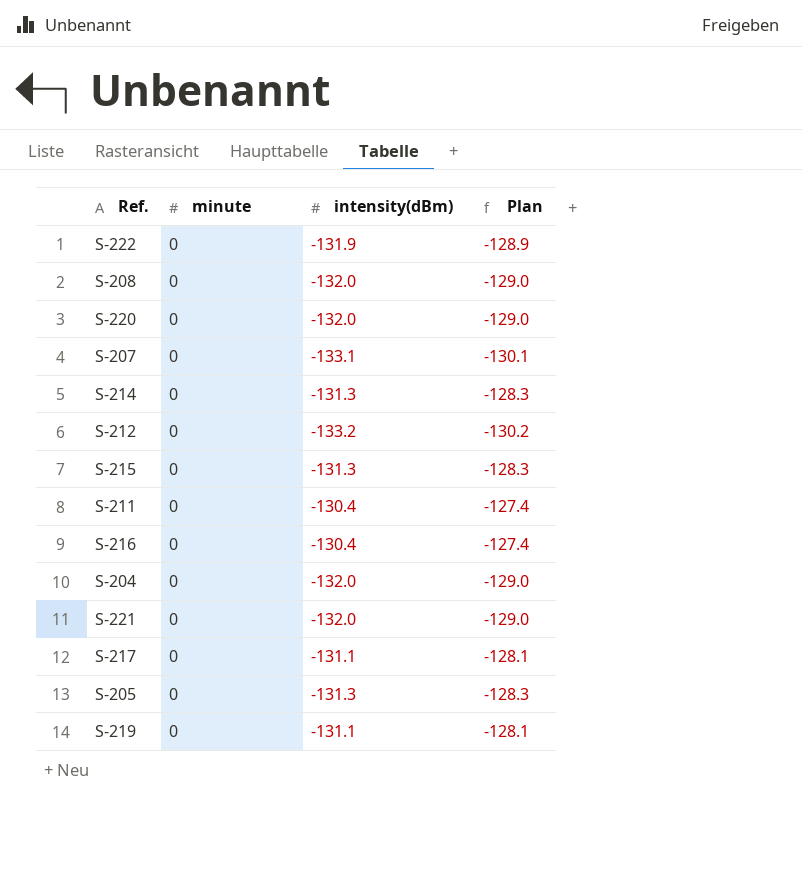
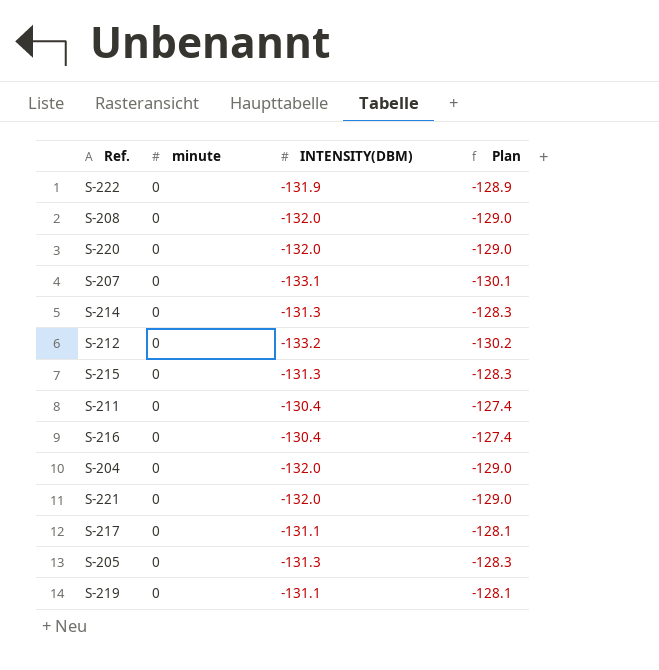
column name: intensity(dBm) -> INTENSITY(DBM)

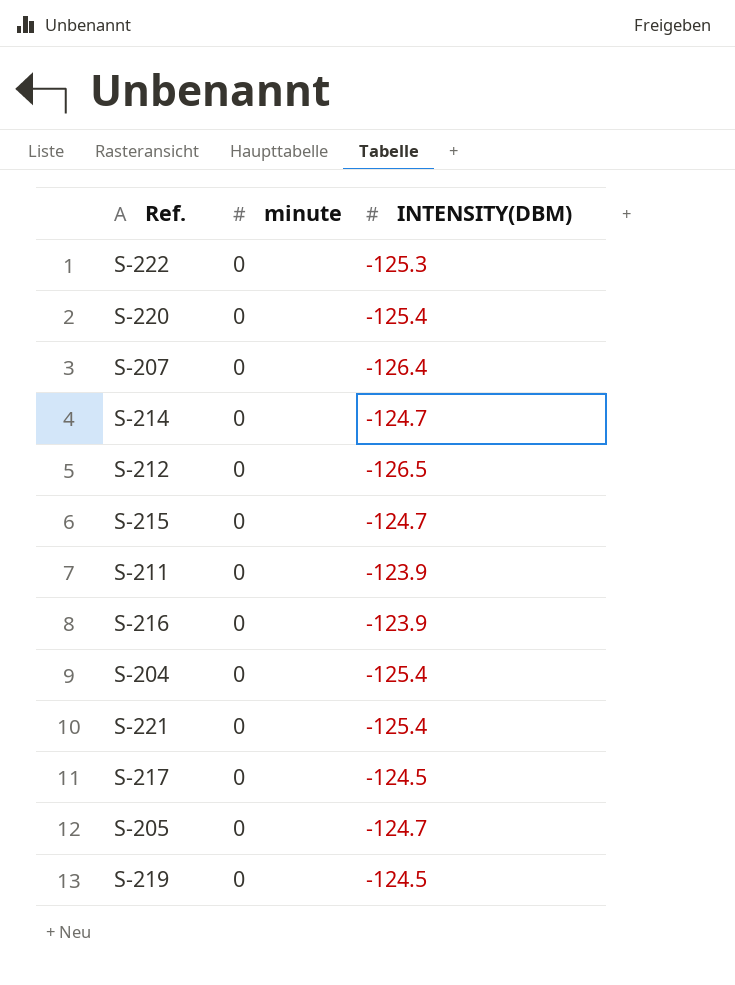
column Plan | formula: [INTENSITY(DBM)] + 3 -> none
row S-208: 0 | -132.0 | -129.0 -> none
S-222 | INTENSITY(DBM): -131.9 -> -125.3
S-220 | INTENSITY(DBM): -132.0 -> -125.4
S-207 | INTENSITY(DBM): -133.1 -> -126.4
S-214 | INTENSITY(DBM): -131.3 -> -124.7
S-212 | INTENSITY(DBM): -133.2 -> -126.5
S-215 | INTENSITY(DBM): -131.3 -> -124.7
S-211 | INTENSITY(DBM): -130.4 -> -123.9
S-216 | INTENSITY(DBM): -130.4 -> -123.9
S-204 | INTENSITY(DBM): -132.0 -> -125.4
S-221 | INTENSITY(DBM): -132.0 -> -125.4
S-217 | INTENSITY(DBM): -131.1 -> -124.5
S-205 | INTENSITY(DBM): -131.3 -> -124.7
S-219 | INTENSITY(DBM): -131.1 -> -124.5

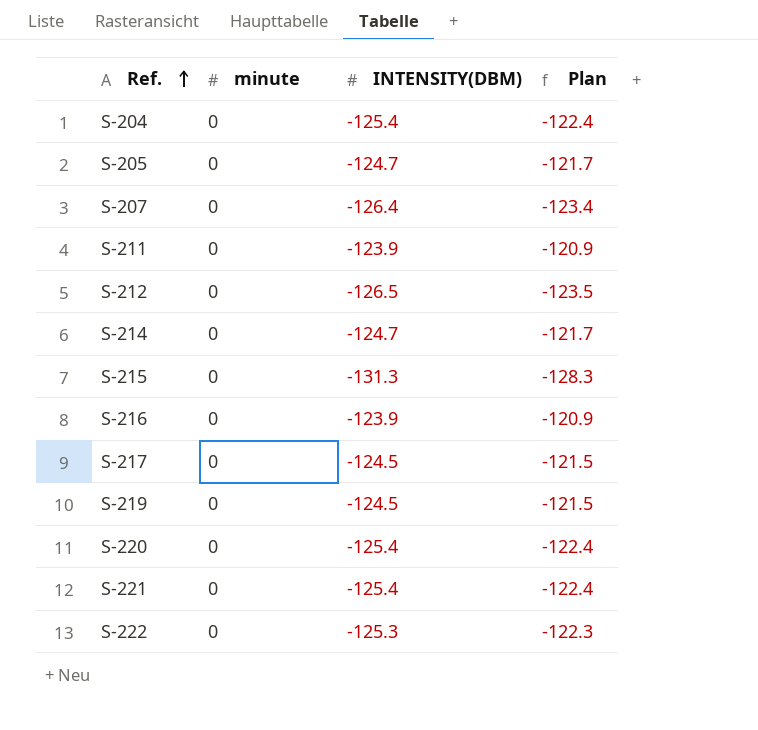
row order: none -> Ref. ascending
column Plan | formula: none -> [INTENSITY(DBM)] + 3
S-215 | INTENSITY(DBM): -124.7 -> -131.3

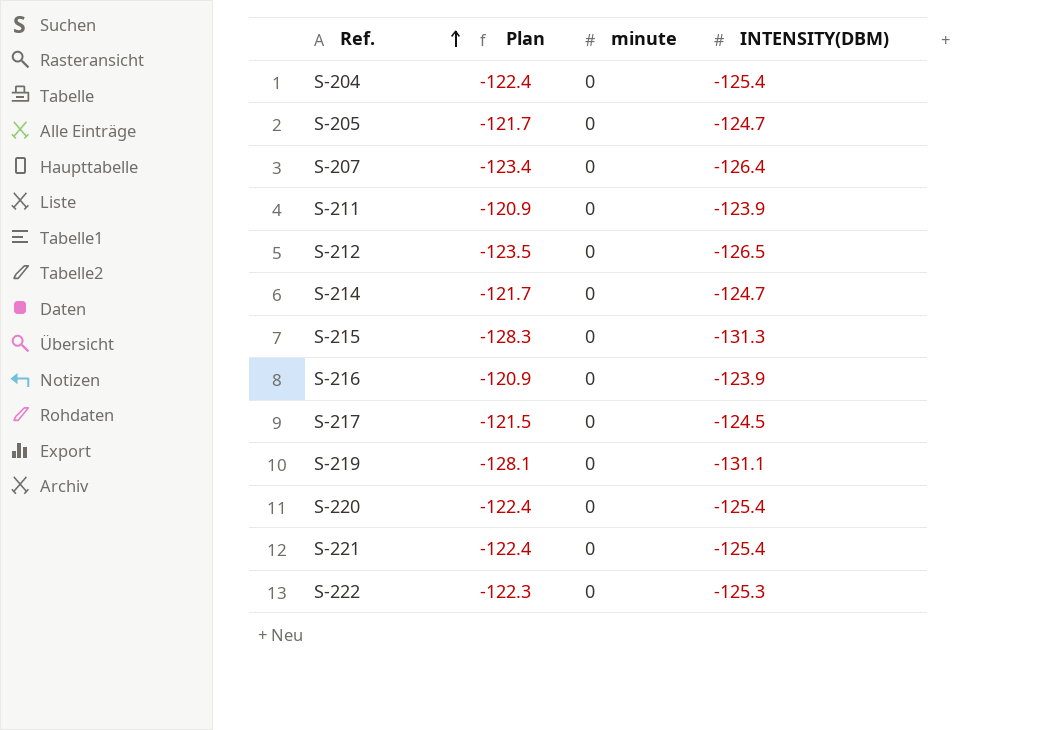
column Plan | position: 4 -> 2
S-219 | Plan: -121.5 -> -128.1
S-219 | INTENSITY(DBM): -124.5 -> -131.1

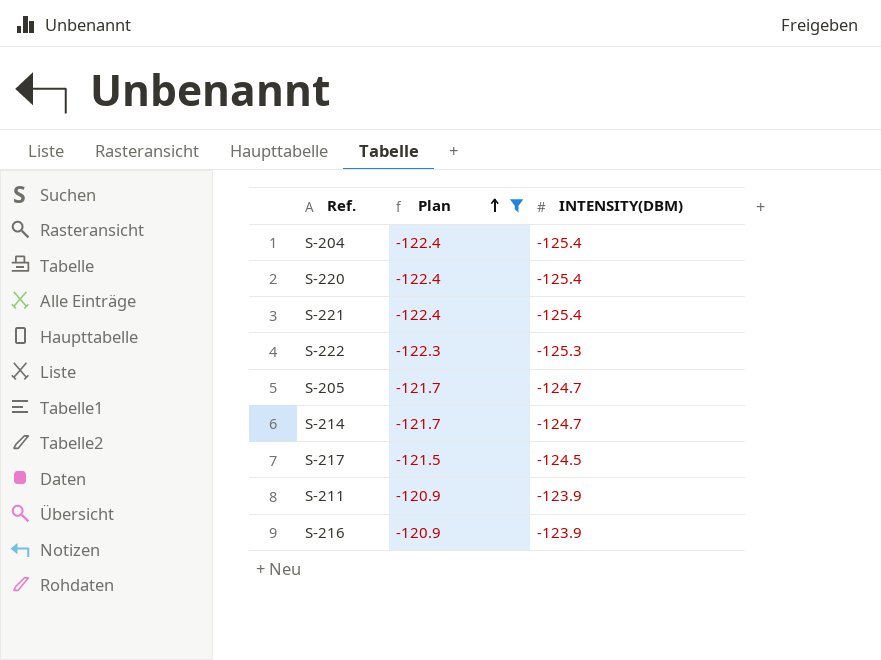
filter: none -> Plan >= -122.4
row order: Ref. ascending -> Plan ascending
column minute | position: 3 -> none

